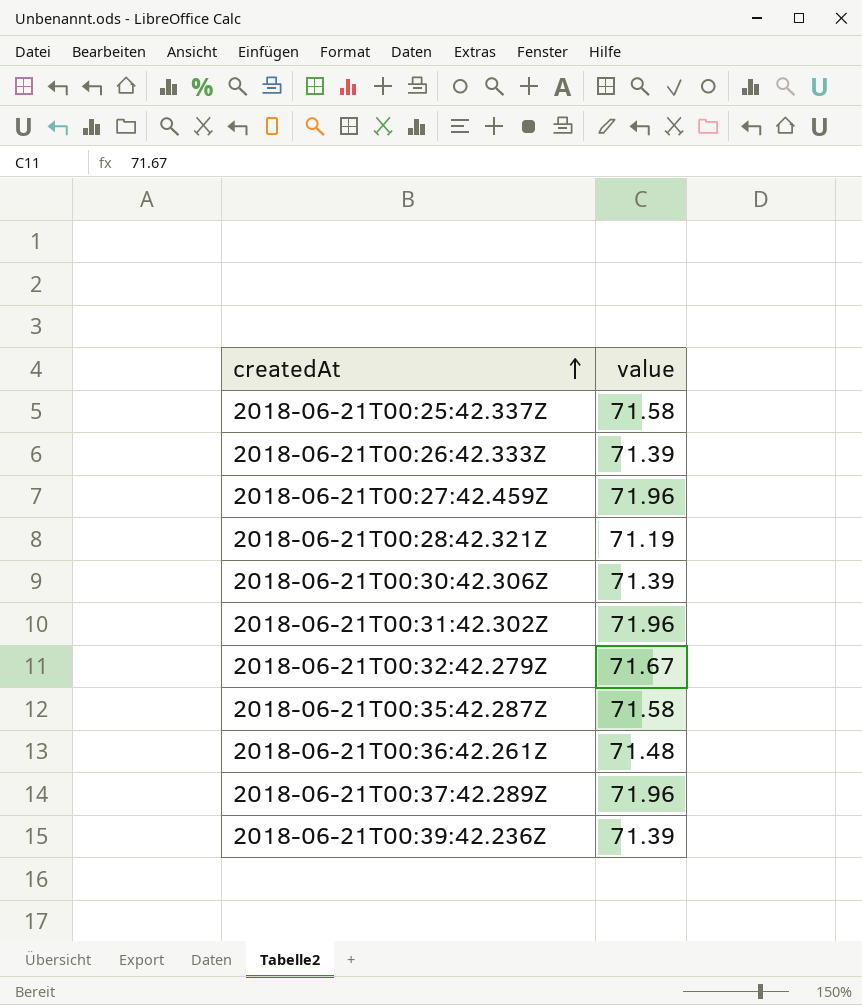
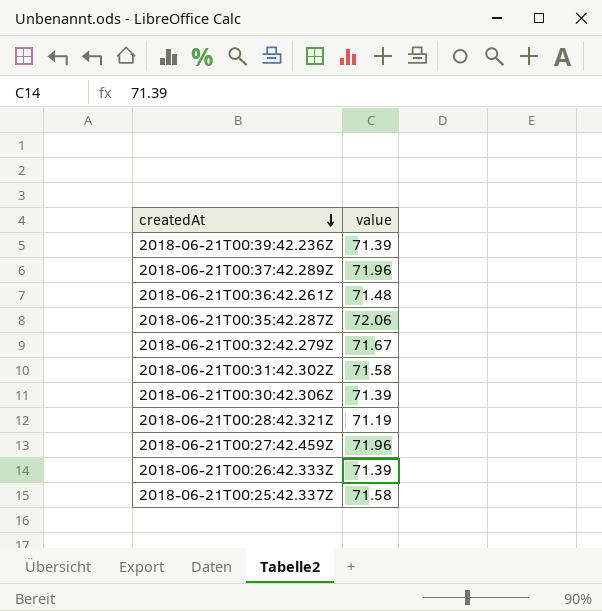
row order: createdAt ascending -> createdAt descending
2018-06-21T00:35:42.287Z | value: 71.58 -> 72.06
2018-06-21T00:31:42.302Z | value: 71.96 -> 71.58

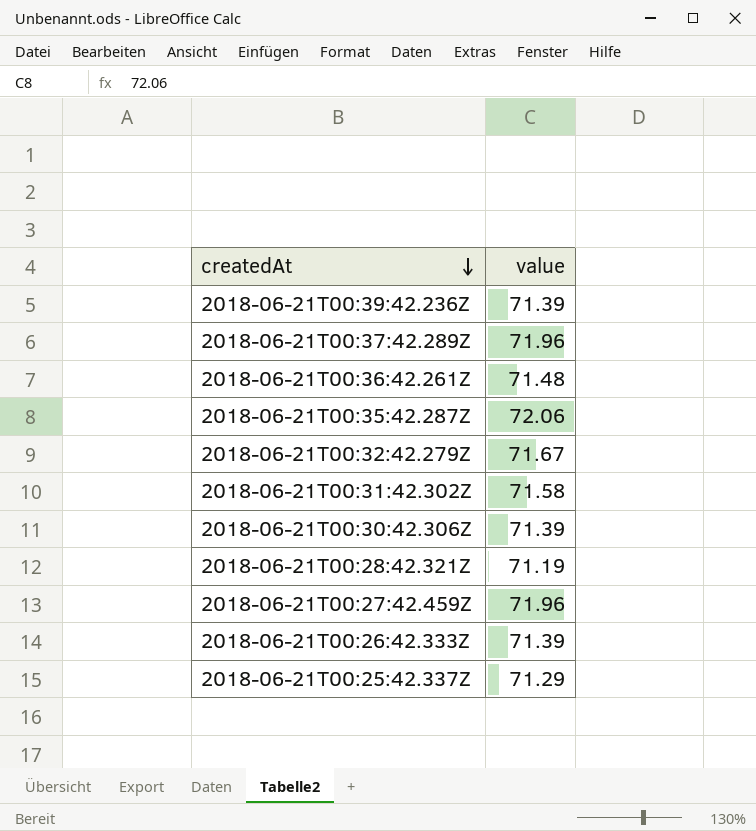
2018-06-21T00:25:42.337Z | value: 71.58 -> 71.29

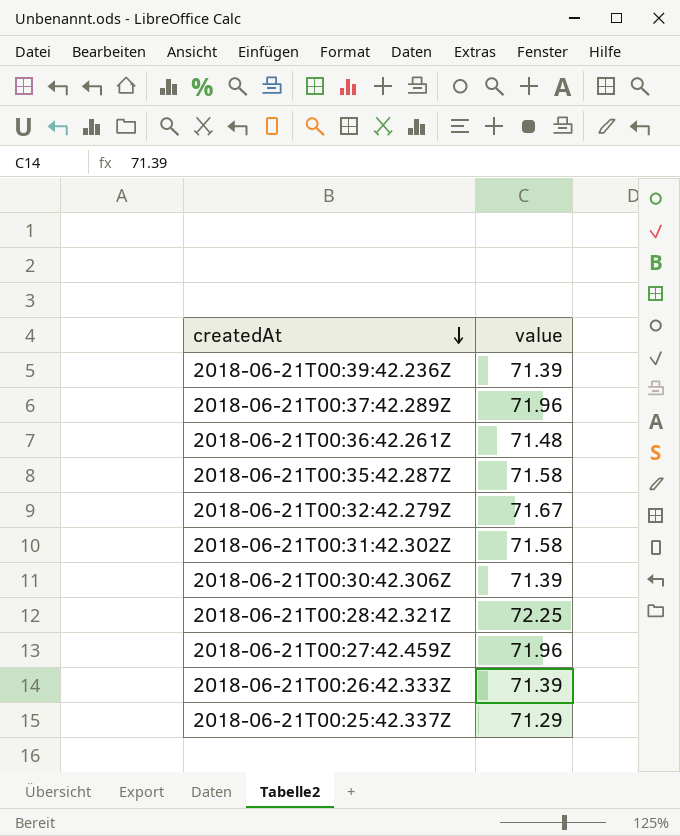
2018-06-21T00:35:42.287Z | value: 72.06 -> 71.58
2018-06-21T00:28:42.321Z | value: 71.19 -> 72.25

